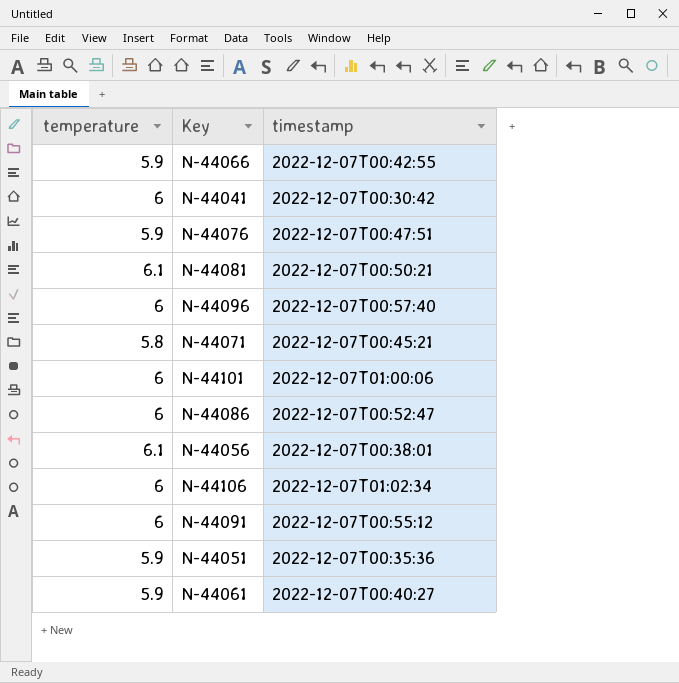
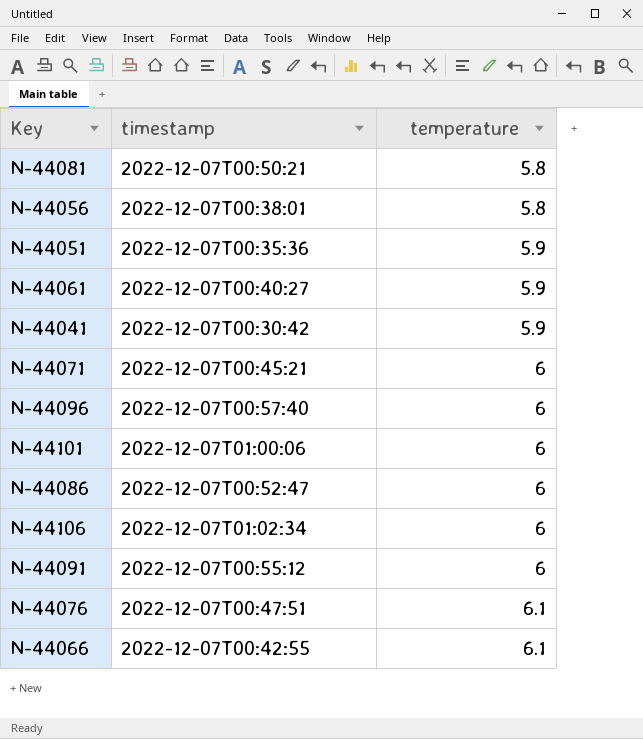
row order: none -> temperature ascending
column temperature | position: 1 -> 3
N-44081 | temperature: 6.1 -> 5.8
N-44056 | temperature: 6.1 -> 5.8
N-44041 | temperature: 6 -> 5.9
N-44071 | temperature: 5.8 -> 6
N-44076 | temperature: 5.9 -> 6.1
N-44066 | temperature: 5.9 -> 6.1

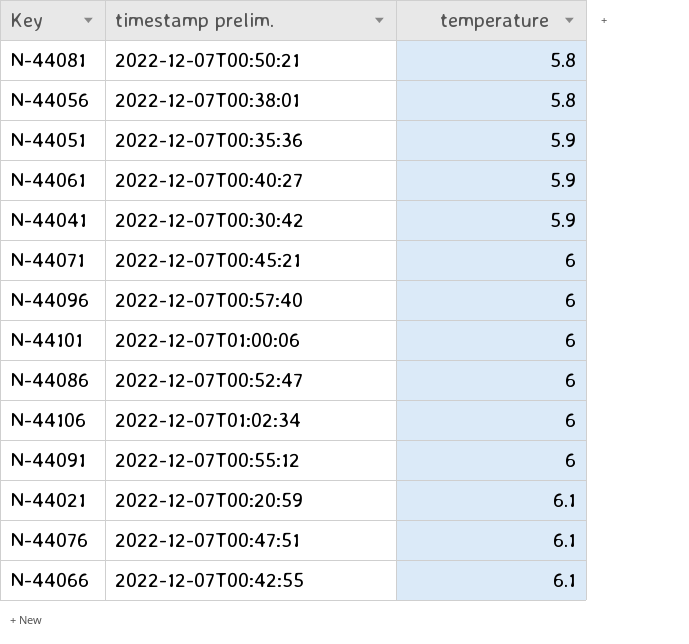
column name: timestamp -> timestamp prelim.
row N-44021: none -> 2022-12-07T00:20:59 | 6.1

